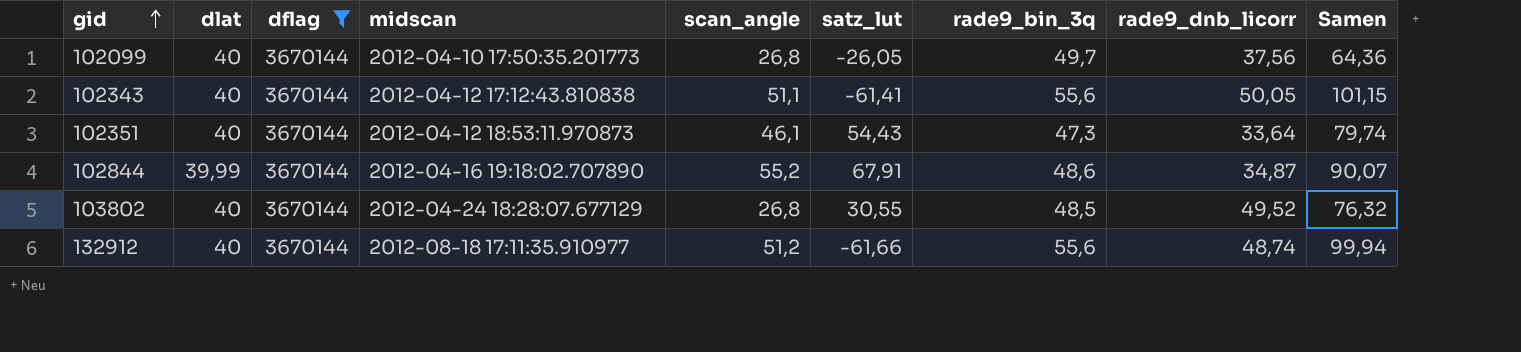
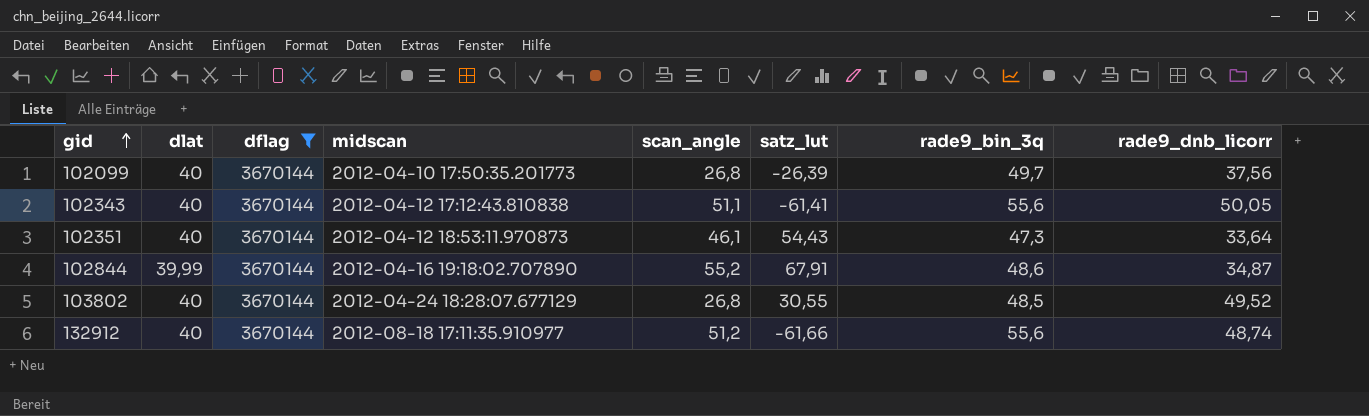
column Samen | formula: [scan_angle] + [rade9_dnb_licorr] -> none
102099 | satz_lut: -26,05 -> -26,39

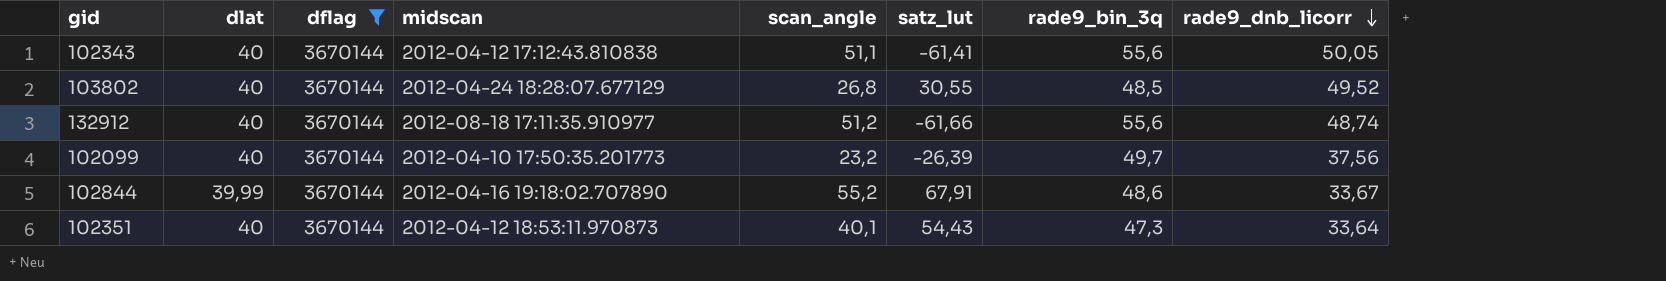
row order: gid ascending -> rade9_dnb_licorr descending
102099 | scan_angle: 26,8 -> 23,2
102844 | rade9_dnb_licorr: 34,87 -> 33,67
102351 | scan_angle: 46,1 -> 40,1

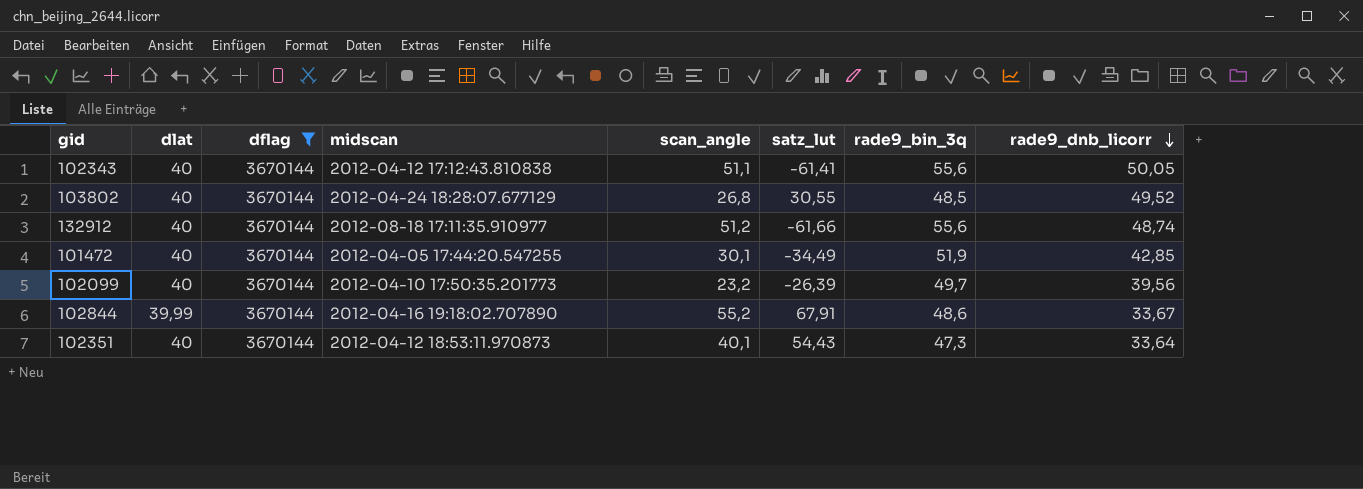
row 101472: none -> 40 | 3670144 | 2012-04-05 17:44:20.547255 | 30,1 | -34,49 | 51,9 | 42,85
102099 | rade9_dnb_licorr: 37,56 -> 39,56

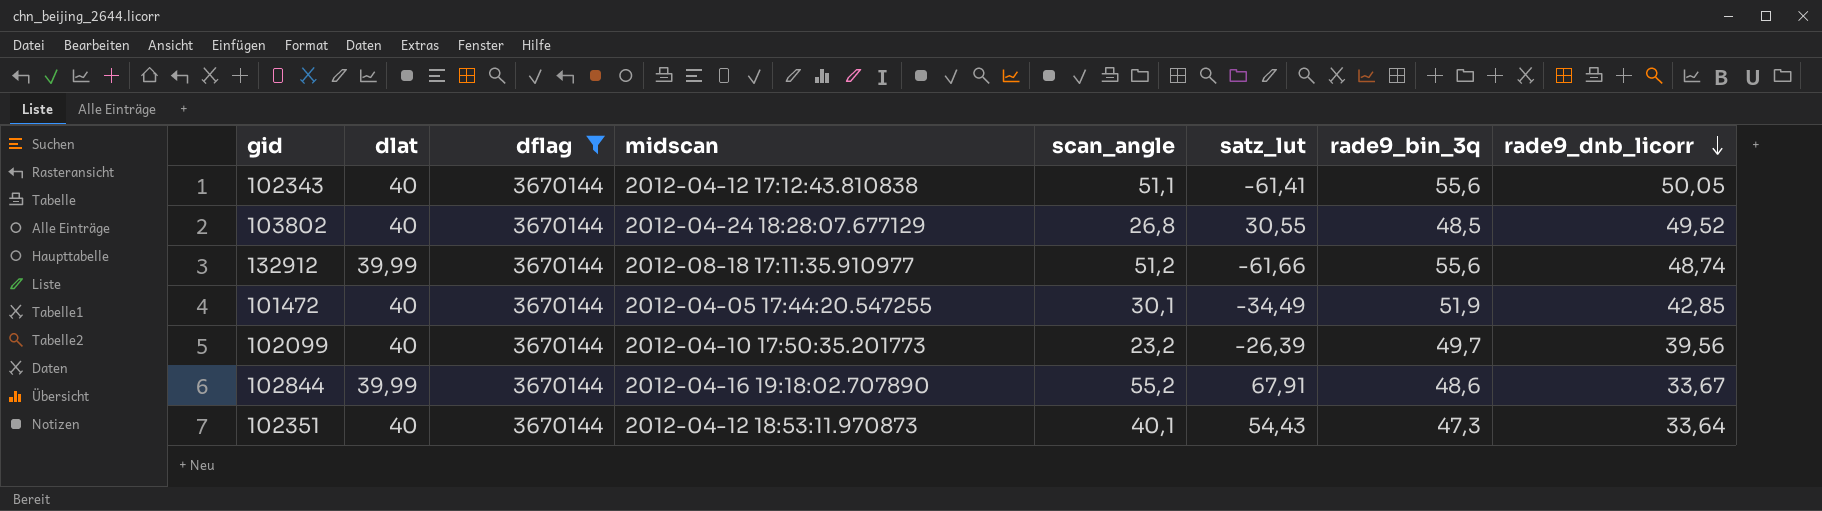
132912 | dlat: 40 -> 39,99

